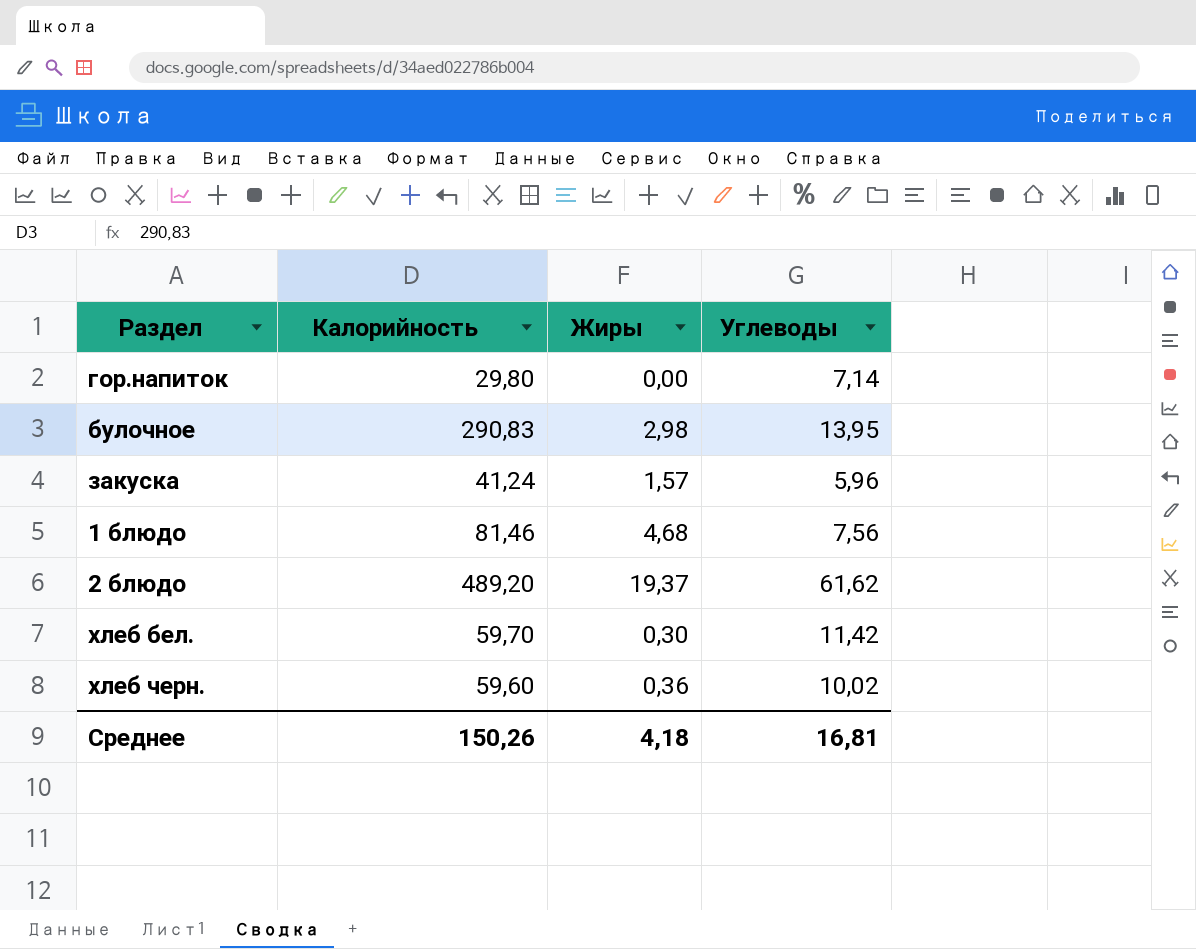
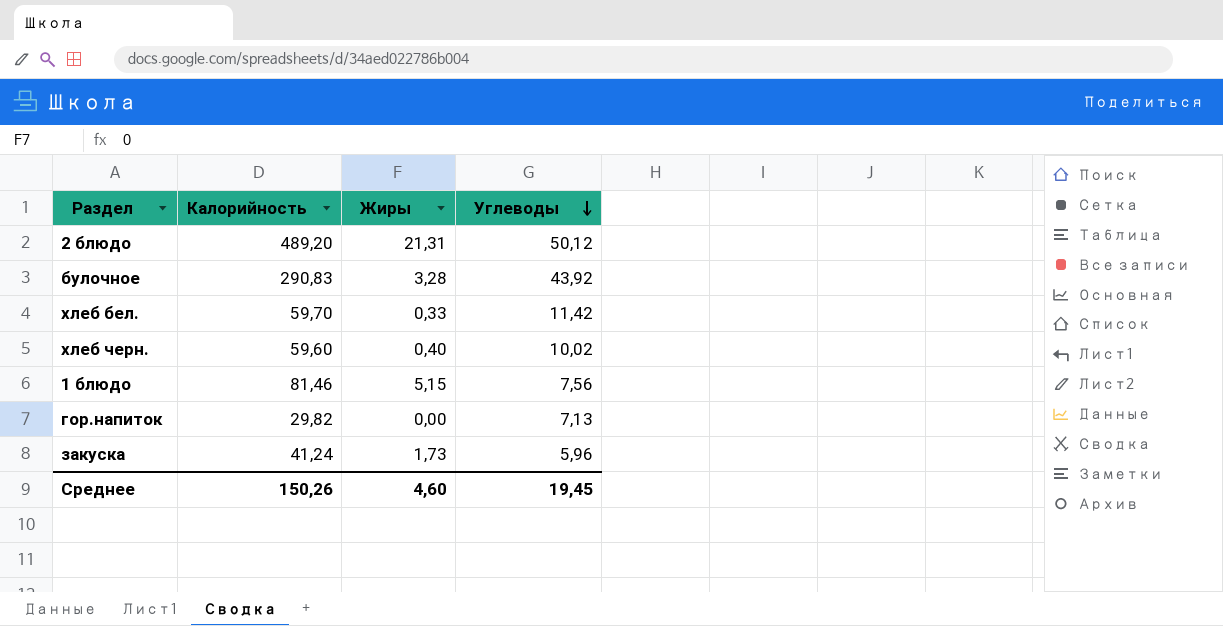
row order: none -> Углеводы descending
2 блюдо | Жиры: 19,37 -> 21,31
2 блюдо | Углеводы: 61,62 -> 50,12
булочное | Жиры: 2,98 -> 3,28
булочное | Углеводы: 13,95 -> 43,92
хлеб бел. | Жиры: 0,30 -> 0,33
хлеб черн. | Жиры: 0,36 -> 0,40
1 блюдо | Жиры: 4,68 -> 5,15
гор.напиток | Калорийность: 29,80 -> 29,82
гор.напиток | Углеводы: 7,14 -> 7,13
закуска | Жиры: 1,57 -> 1,73
Среднее | Жиры: 4,18 -> 4,60
Среднее | Углеводы: 16,81 -> 19,45

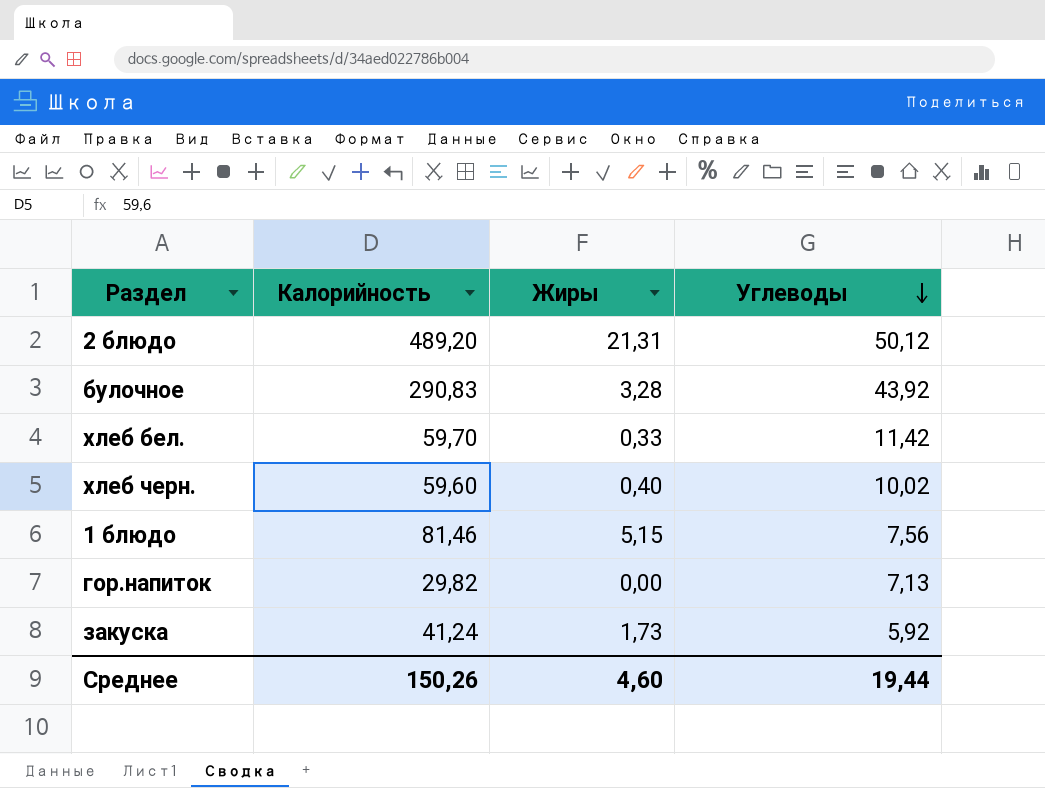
закуска | Углеводы: 5,96 -> 5,92
Среднее | Углеводы: 19,45 -> 19,44

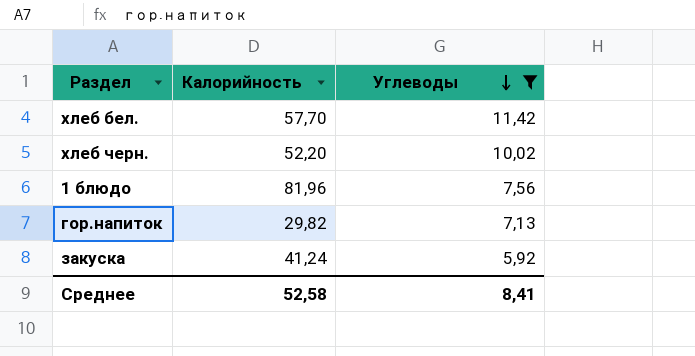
filter: none -> Углеводы <= 11,42
column Жиры | position: 3 -> none
хлеб бел. | Калорийность: 59,70 -> 57,70
хлеб черн. | Калорийность: 59,60 -> 52,20
1 блюдо | Калорийность: 81,46 -> 81,96
Среднее | Калорийность: 150,26 -> 52,58
Среднее | Углеводы: 19,44 -> 8,41

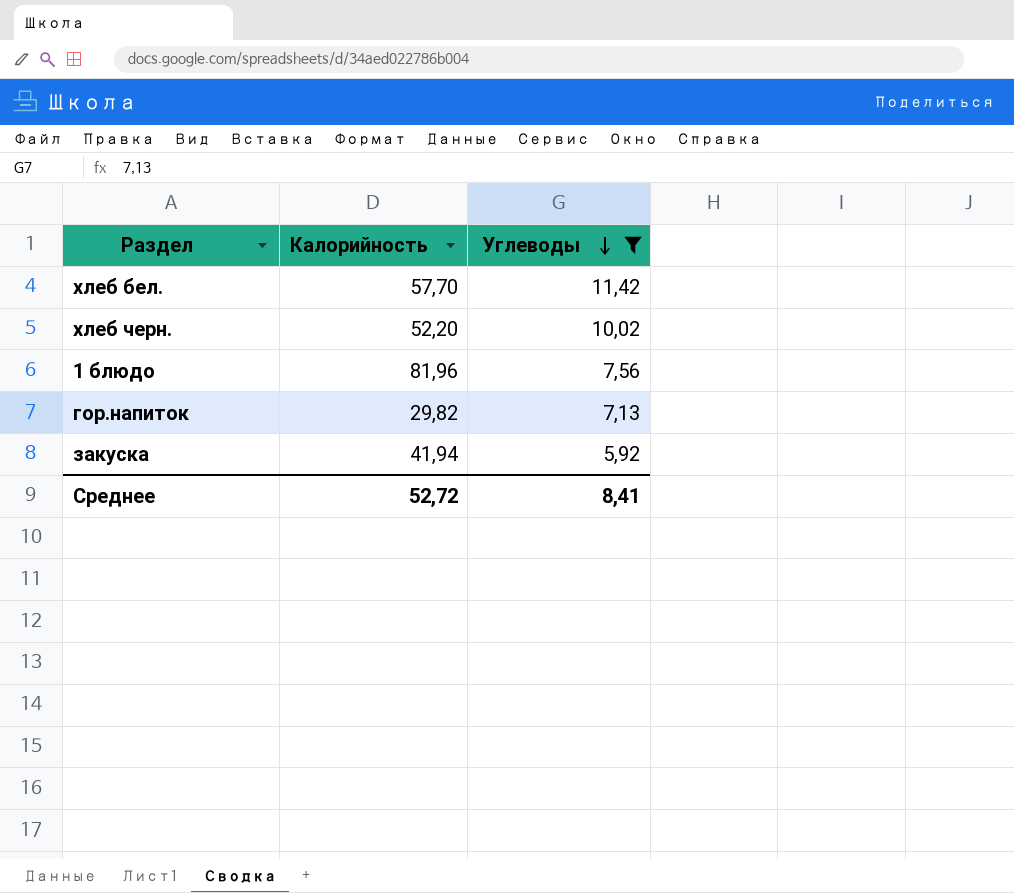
закуска | Калорийность: 41,24 -> 41,94
Среднее | Калорийность: 52,58 -> 52,72

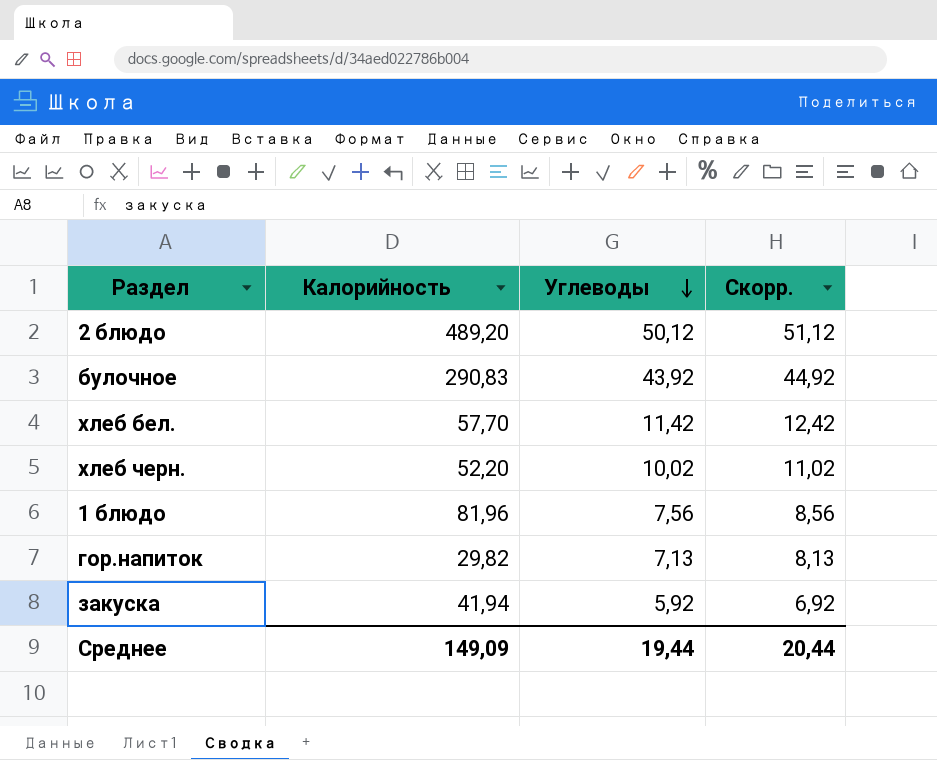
filter: Углеводы <= 11,42 -> none
column Скорр. | formula: none -> [Углеводы] + 1
Среднее | Калорийность: 52,72 -> 149,09
Среднее | Углеводы: 8,41 -> 19,44

